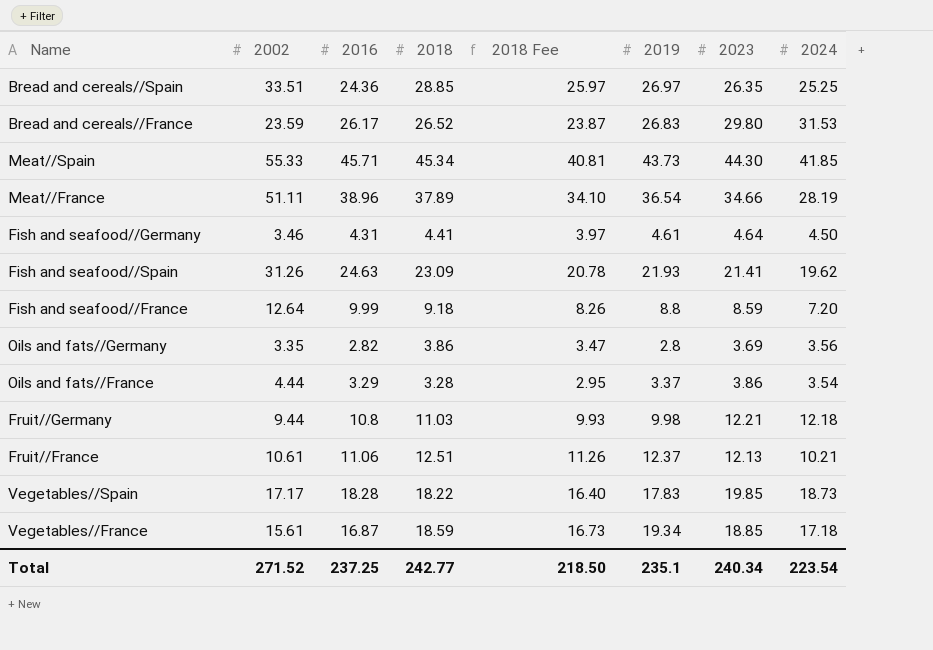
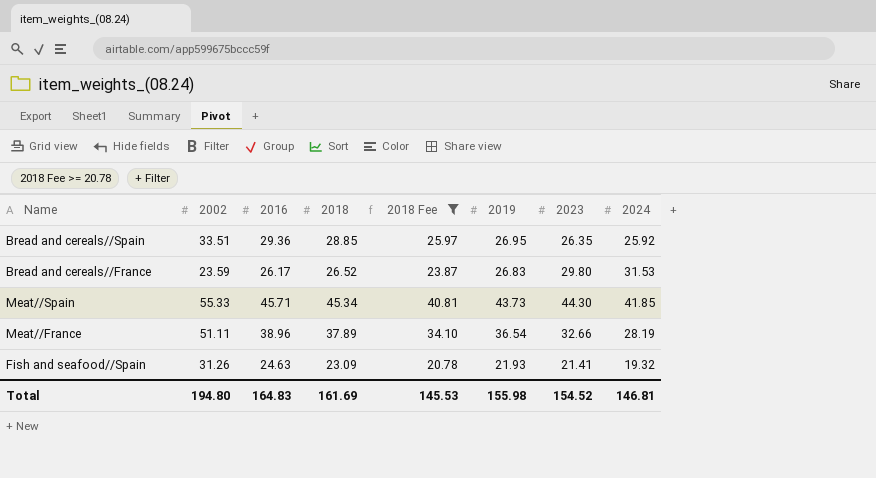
filter: none -> 2018 Fee >= 20.78
Bread and cereals//Spain | 2016: 24.36 -> 29.36
Bread and cereals//Spain | 2019: 26.97 -> 26.95
Bread and cereals//Spain | 2024: 25.25 -> 25.92
Meat//France | 2023: 34.66 -> 32.66
Fish and seafood//Spain | 2024: 19.62 -> 19.32
Total | 2002: 271.52 -> 194.80
Total | 2016: 237.25 -> 164.83
Total | 2018: 242.77 -> 161.69
Total | 2018 Fee: 218.50 -> 145.53
Total | 2019: 235.1 -> 155.98
Total | 2023: 240.34 -> 154.52
Total | 2024: 223.54 -> 146.81

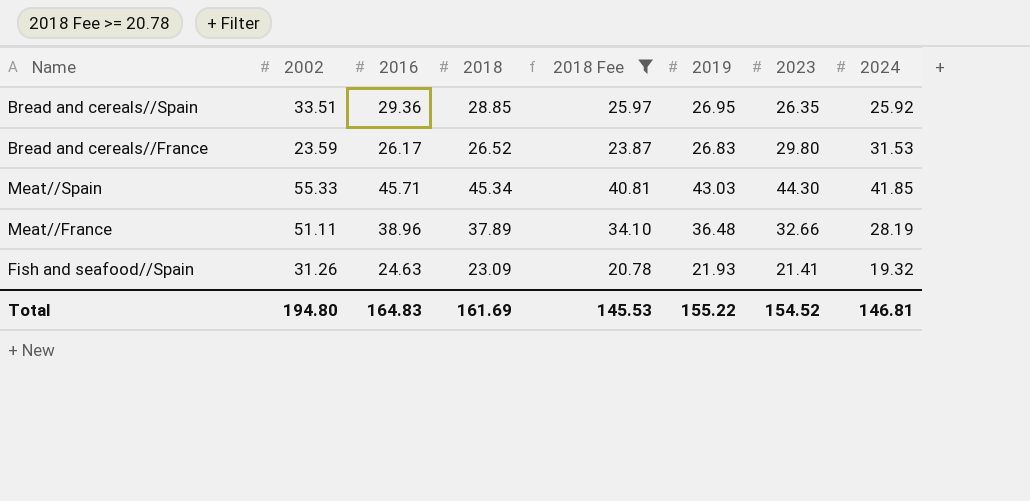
Meat//Spain | 2019: 43.73 -> 43.03
Meat//France | 2019: 36.54 -> 36.48
Total | 2019: 155.98 -> 155.22

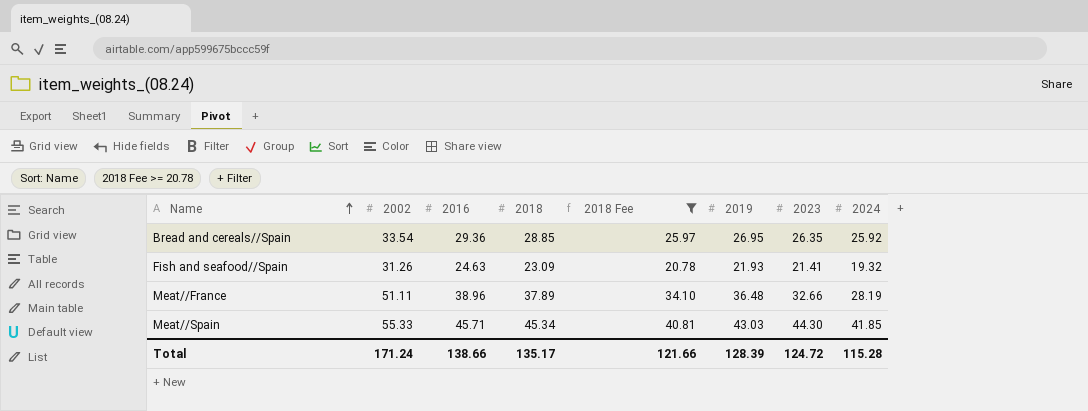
row order: none -> Name ascending
row Bread and cereals//France: 23.59 | 26.17 | 26.52 | 23.87 | 26.83 | 29.80 | 31.53 -> none
Bread and cereals//Spain | 2002: 33.51 -> 33.54
Total | 2002: 194.80 -> 171.24
Total | 2016: 164.83 -> 138.66
Total | 2018: 161.69 -> 135.17
Total | 2018 Fee: 145.53 -> 121.66
Total | 2019: 155.22 -> 128.39
Total | 2023: 154.52 -> 124.72
Total | 2024: 146.81 -> 115.28

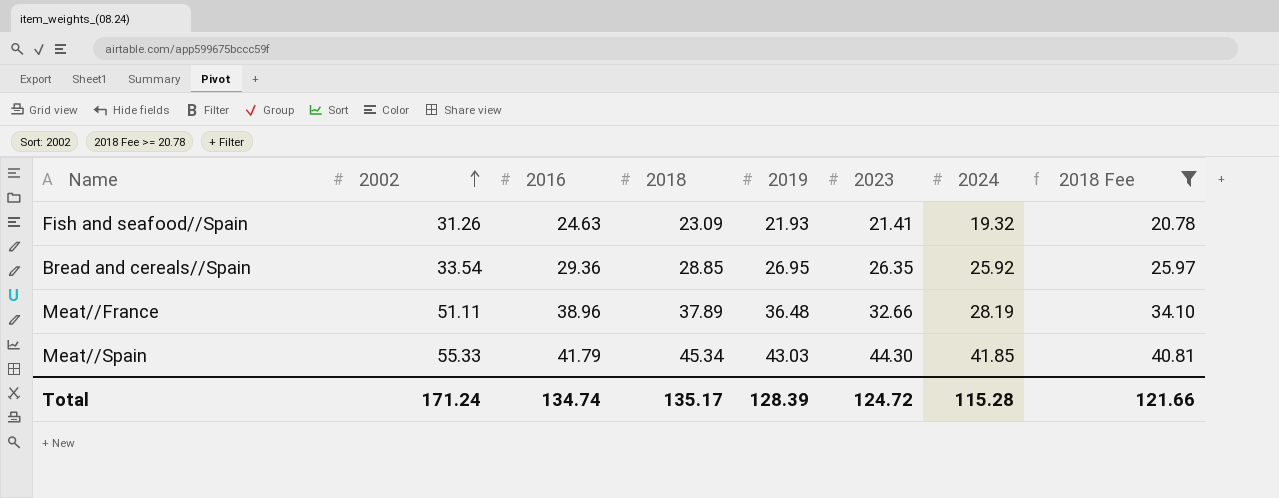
row order: Name ascending -> 2002 ascending
column 2018 Fee | position: 5 -> 8
Meat//Spain | 2016: 45.71 -> 41.79
Total | 2016: 138.66 -> 134.74

